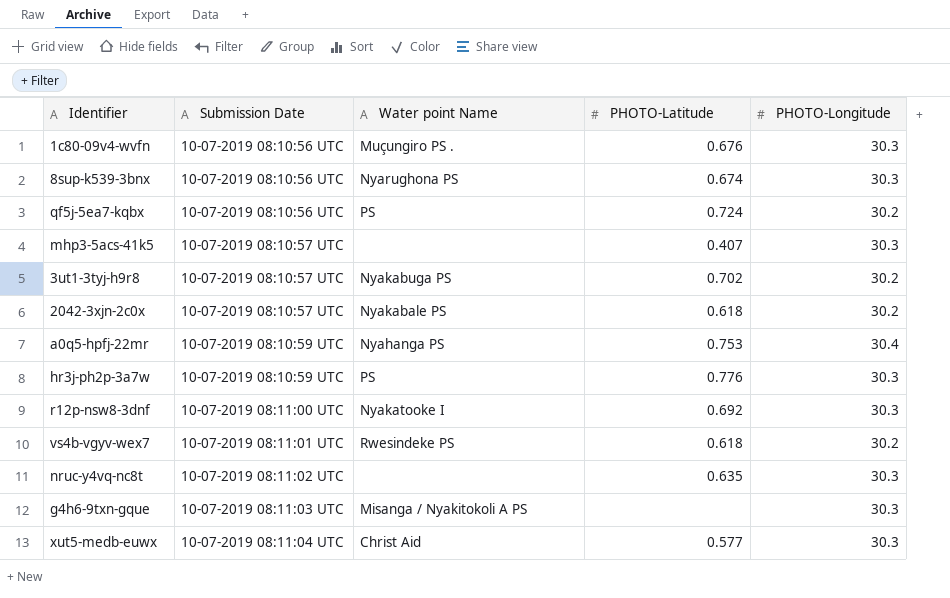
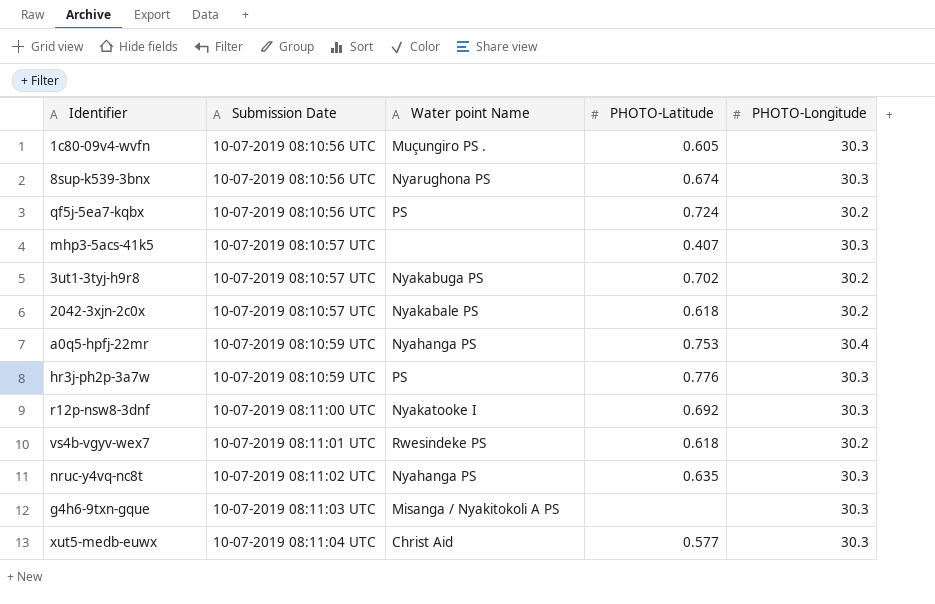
1c80-09v4-wvfn | PHOTO-Latitude: 0.676 -> 0.605
nruc-y4vq-nc8t | Water point Name: none -> Nyahanga PS

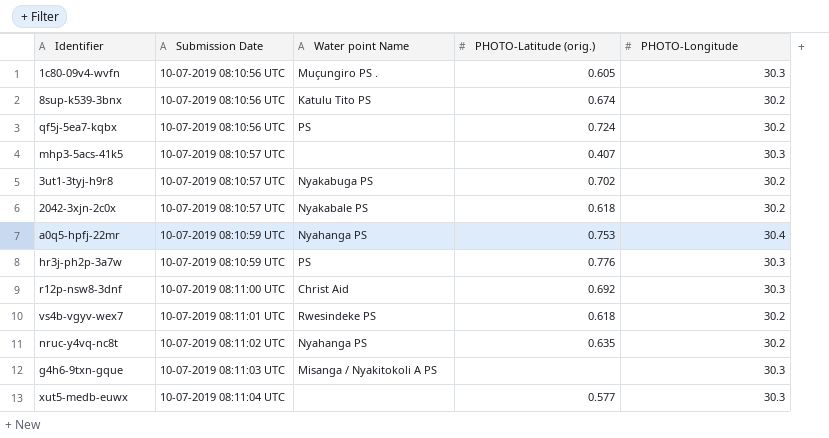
column name: PHOTO-Latitude -> PHOTO-Latitude (orig.)
8sup-k539-3bnx | Water point Name: Nyarughona PS -> Katulu Tito PS
8sup-k539-3bnx | PHOTO-Longitude: 30.3 -> 30.2
r12p-nsw8-3dnf | Water point Name: Nyakatooke I -> Christ Aid
nruc-y4vq-nc8t | PHOTO-Longitude: 30.3 -> 30.2
xut5-medb-euwx | Water point Name: Christ Aid -> none

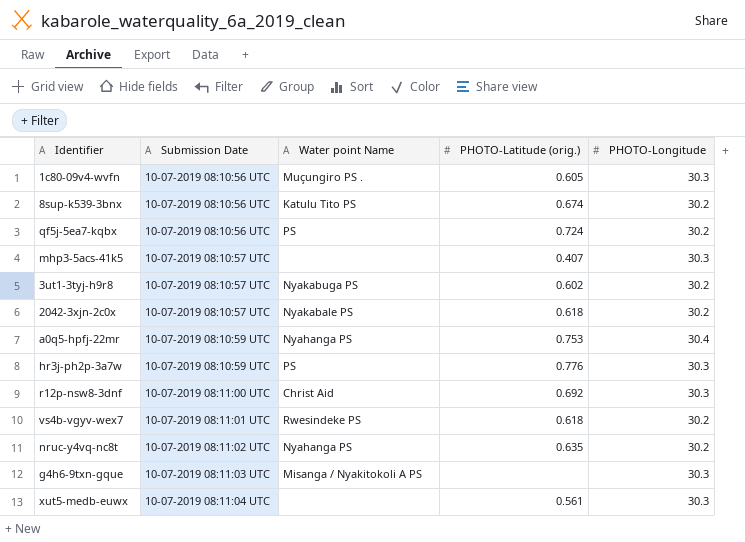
3ut1-3tyj-h9r8 | PHOTO-Latitude (orig.): 0.702 -> 0.602
xut5-medb-euwx | PHOTO-Latitude (orig.): 0.577 -> 0.561

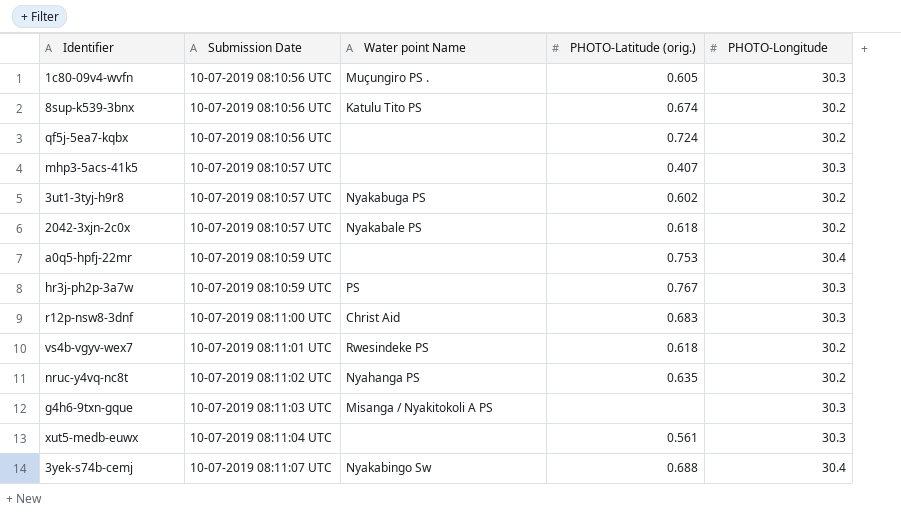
qf5j-5ea7-kqbx | Water point Name: PS -> none
a0q5-hpfj-22mr | Water point Name: Nyahanga PS -> none
hr3j-ph2p-3a7w | PHOTO-Latitude (orig.): 0.776 -> 0.767
r12p-nsw8-3dnf | PHOTO-Latitude (orig.): 0.692 -> 0.683
row 3yek-s74b-cemj: none -> 10-07-2019 08:11:07 UTC | Nyakabingo Sw | 0.688 | 30.4

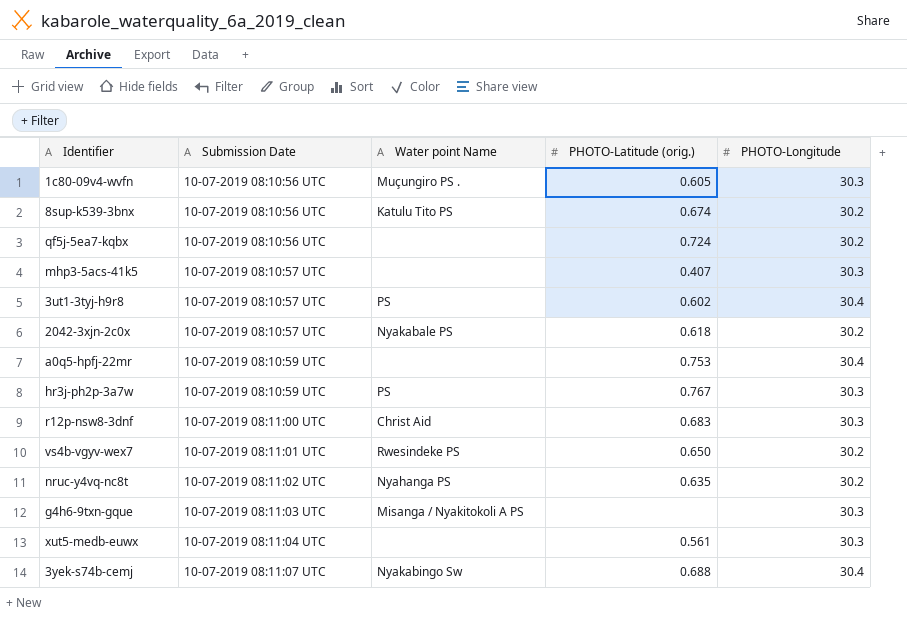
3ut1-3tyj-h9r8 | Water point Name: Nyakabuga PS -> PS
3ut1-3tyj-h9r8 | PHOTO-Longitude: 30.2 -> 30.4
vs4b-vgyv-wex7 | PHOTO-Latitude (orig.): 0.618 -> 0.650

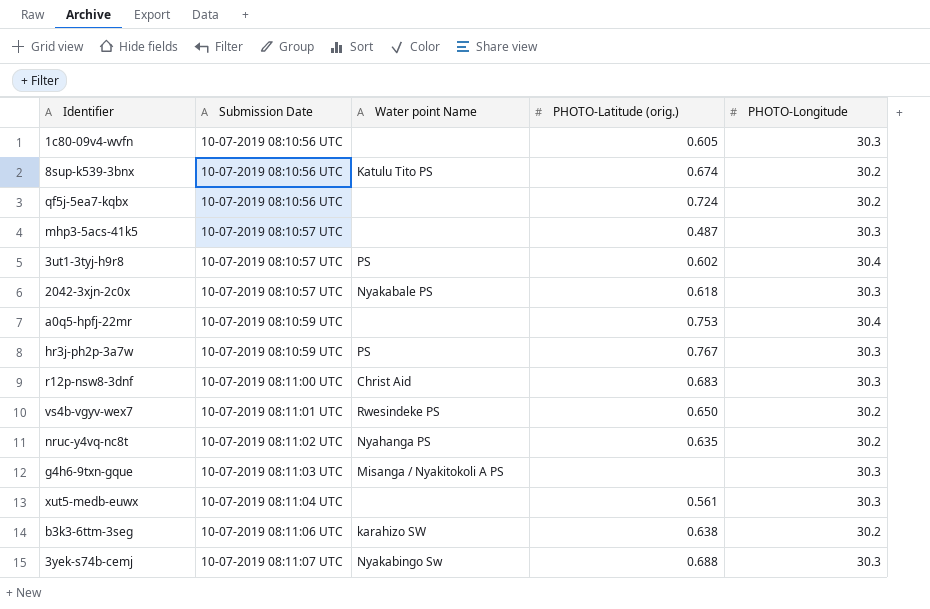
1c80-09v4-wvfn | Water point Name: Muçungiro PS . -> none
mhp3-5acs-41k5 | PHOTO-Latitude (orig.): 0.407 -> 0.487
2042-3xjn-2c0x | PHOTO-Longitude: 30.2 -> 30.3
row b3k3-6ttm-3seg: none -> 10-07-2019 08:11:06 UTC | karahizo SW | 0.638 | 30.2
3yek-s74b-cemj | PHOTO-Longitude: 30.4 -> 30.3

